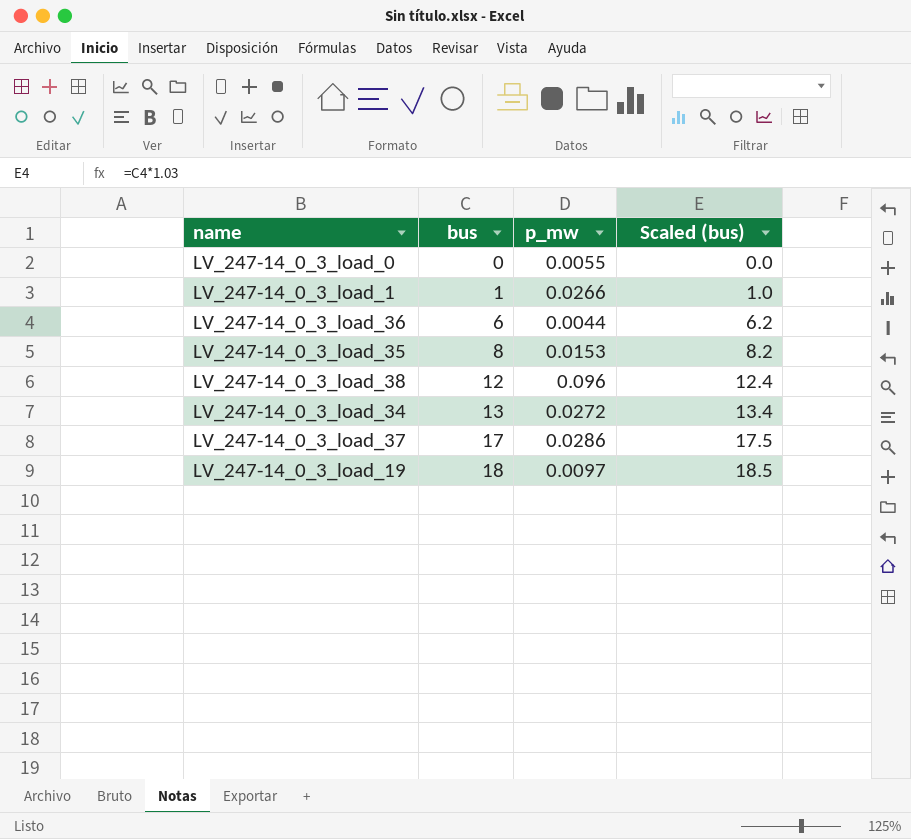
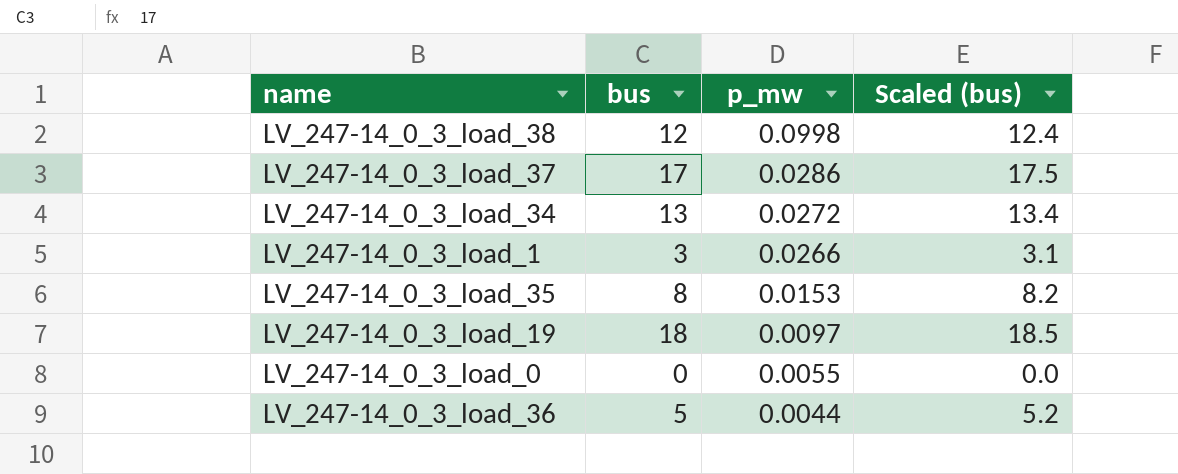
row order: bus ascending -> p_mw descending
LV_247-14_0_3_load_38 | p_mw: 0.096 -> 0.0998
LV_247-14_0_3_load_1 | bus: 1 -> 3
LV_247-14_0_3_load_1 | Scaled (bus): 1.0 -> 3.1
LV_247-14_0_3_load_36 | bus: 6 -> 5
LV_247-14_0_3_load_36 | Scaled (bus): 6.2 -> 5.2

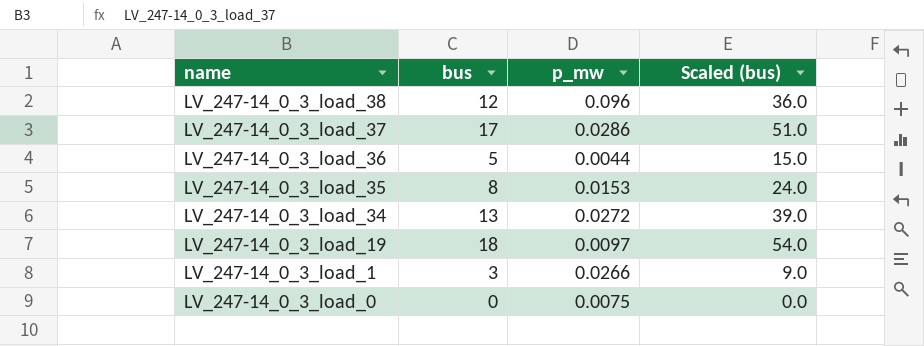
row order: p_mw descending -> name descending
column Scaled (bus) | formula: [bus] * 1.03 -> [bus] * 3
LV_247-14_0_3_load_38 | p_mw: 0.0998 -> 0.096
LV_247-14_0_3_load_0 | p_mw: 0.0055 -> 0.0075

